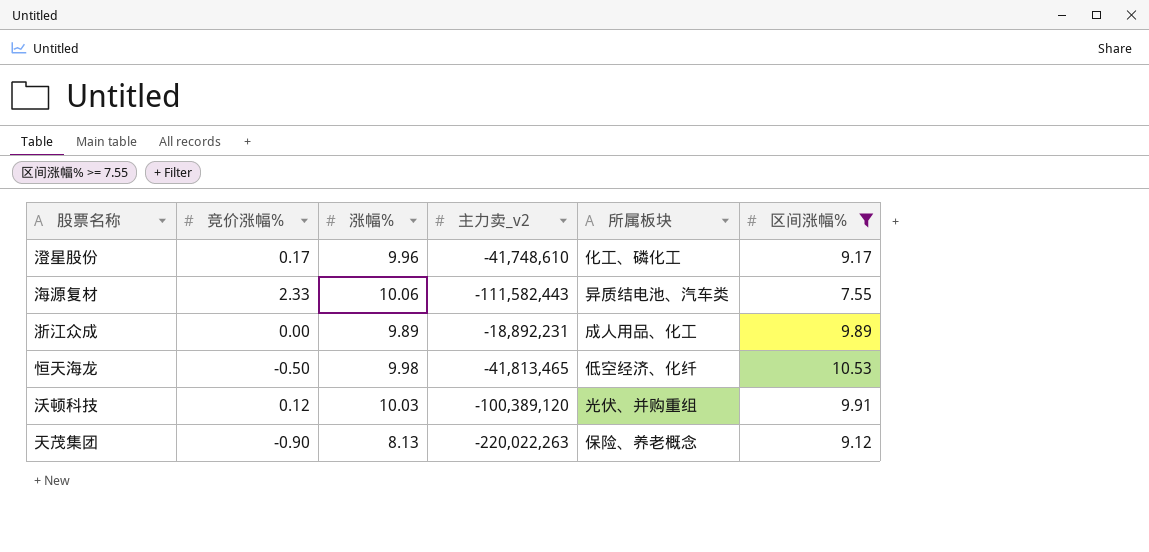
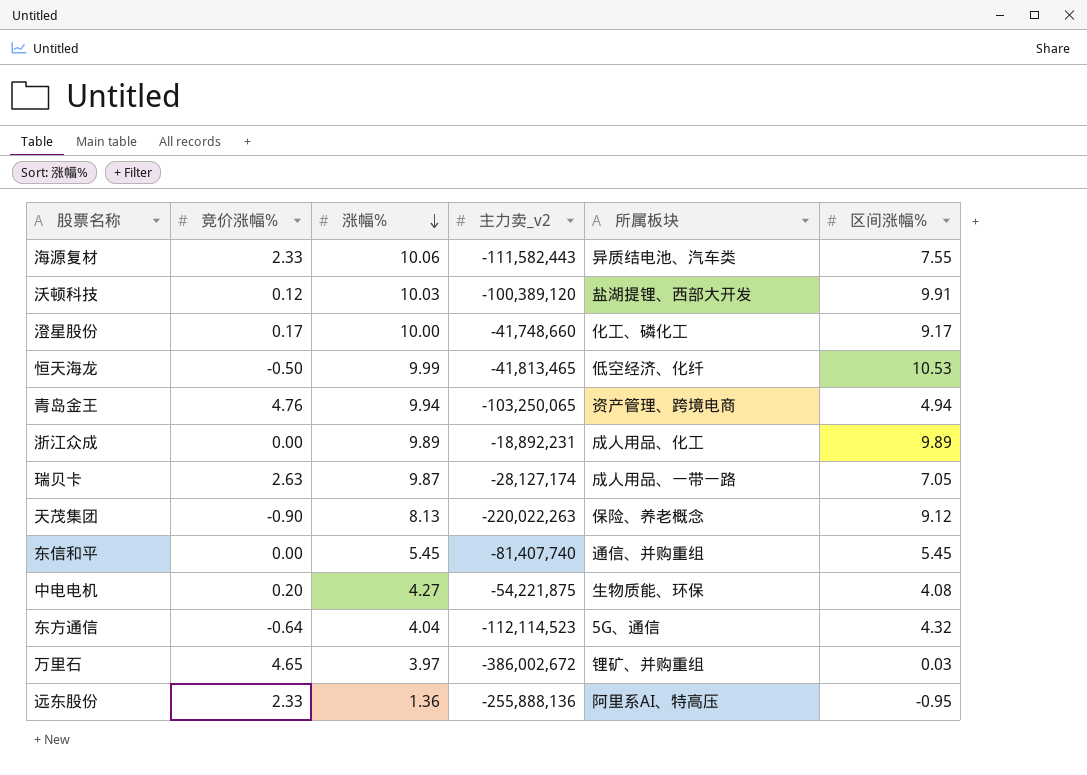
filter: 区间涨幅% >= 7.55 -> none
row order: none -> 涨幅% descending
沃顿科技 | 所属板块: 光伏、并购重组 -> 盐湖提锂、西部大开发
澄星股份 | 涨幅%: 9.96 -> 10.00
澄星股份 | 主力卖_v2: -41,748,610 -> -41,748,660
恒天海龙 | 涨幅%: 9.98 -> 9.99

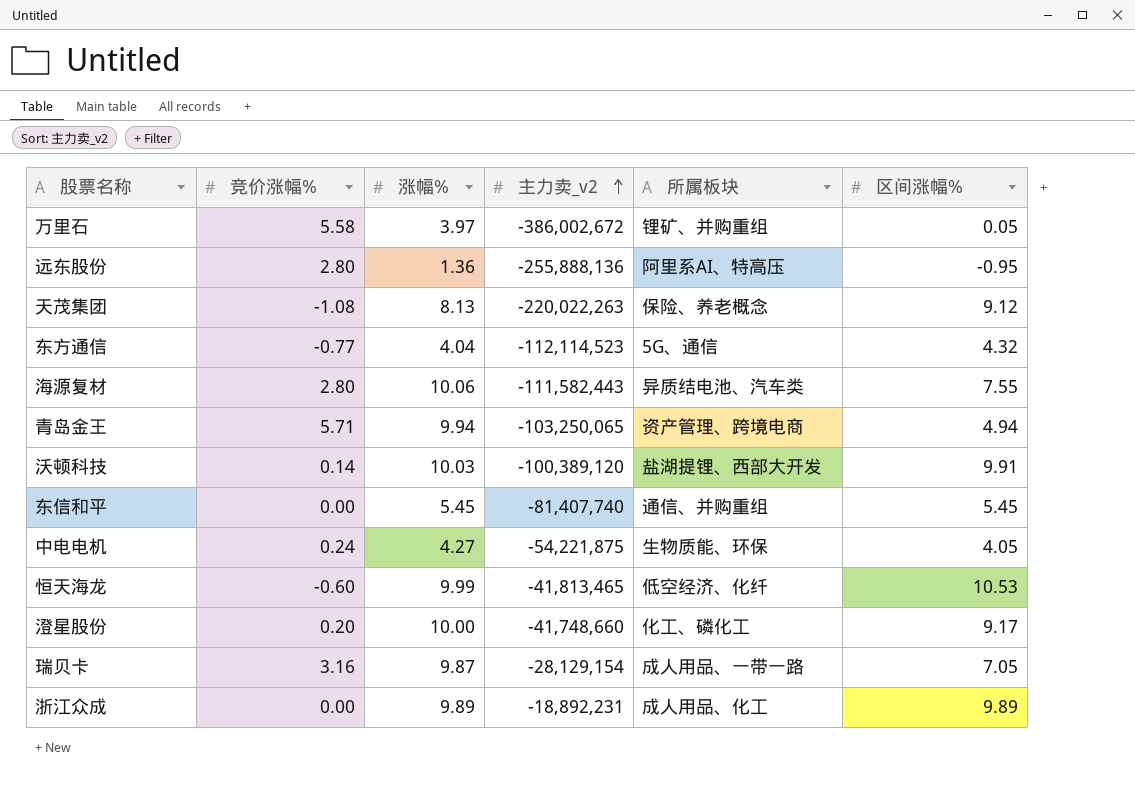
row order: 涨幅% descending -> 主力卖_v2 ascending
万里石 | 竞价涨幅%: 4.65 -> 5.58
万里石 | 区间涨幅%: 0.03 -> 0.05
远东股份 | 竞价涨幅%: 2.33 -> 2.80
天茂集团 | 竞价涨幅%: -0.90 -> -1.08
东方通信 | 竞价涨幅%: -0.64 -> -0.77
海源复材 | 竞价涨幅%: 2.33 -> 2.80
青岛金王 | 竞价涨幅%: 4.76 -> 5.71
沃顿科技 | 竞价涨幅%: 0.12 -> 0.14
中电电机 | 竞价涨幅%: 0.20 -> 0.24
中电电机 | 区间涨幅%: 4.08 -> 4.05
恒天海龙 | 竞价涨幅%: -0.50 -> -0.60
澄星股份 | 竞价涨幅%: 0.17 -> 0.20
瑞贝卡 | 竞价涨幅%: 2.63 -> 3.16
瑞贝卡 | 主力卖_v2: -28,127,174 -> -28,129,154

